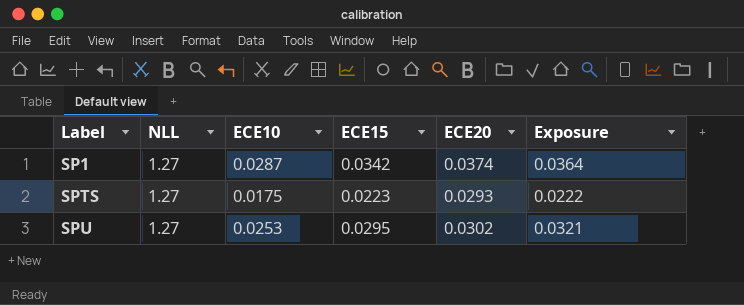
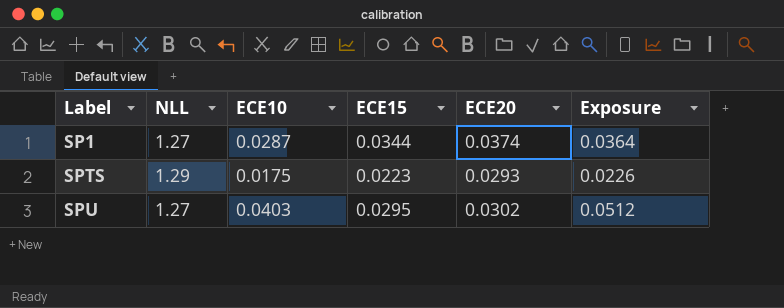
SP1 | ECE15: 0.0342 -> 0.0344
SPTS | NLL: 1.27 -> 1.29
SPTS | Exposure: 0.0222 -> 0.0226
SPU | ECE10: 0.0253 -> 0.0403
SPU | Exposure: 0.0321 -> 0.0512

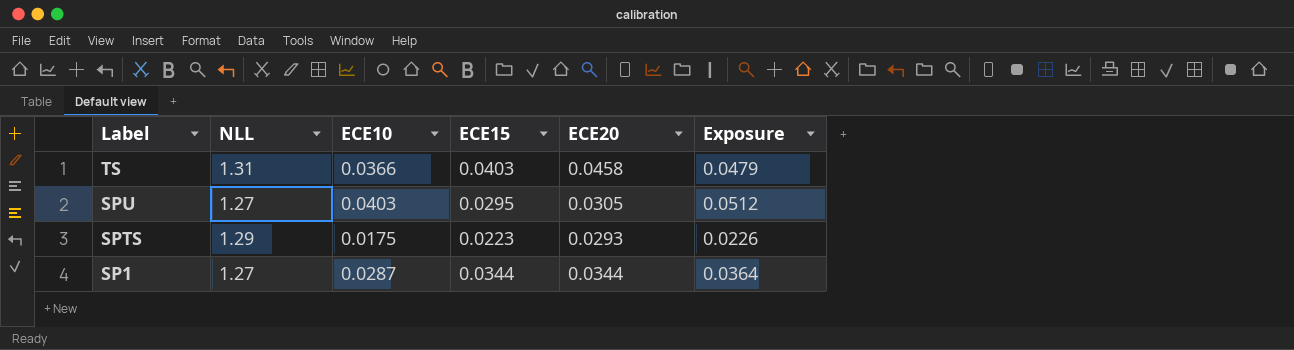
row order: Label ascending -> Label descending
row TS: none -> 1.31 | 0.0366 | 0.0403 | 0.0458 | 0.0479
SPU | ECE20: 0.0302 -> 0.0305
SP1 | ECE20: 0.0374 -> 0.0344

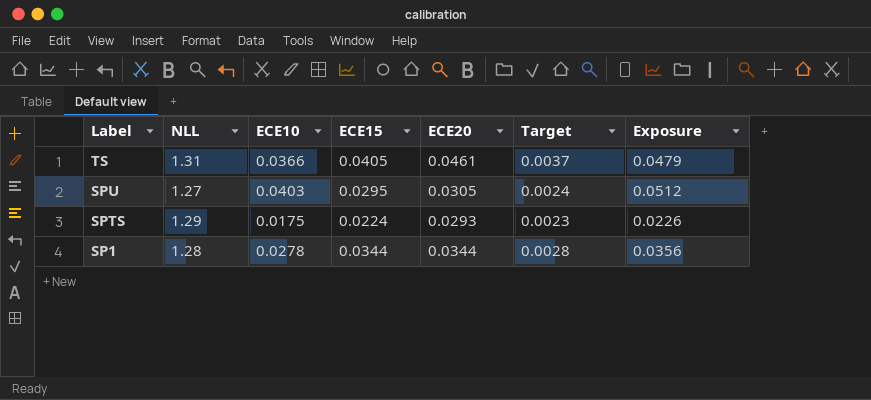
column Target | formula: none -> [ECE20] * 0.08
TS | ECE15: 0.0403 -> 0.0405
TS | ECE20: 0.0458 -> 0.0461
SPTS | ECE15: 0.0223 -> 0.0224
SP1 | NLL: 1.27 -> 1.28
SP1 | ECE10: 0.0287 -> 0.0278
SP1 | Exposure: 0.0364 -> 0.0356

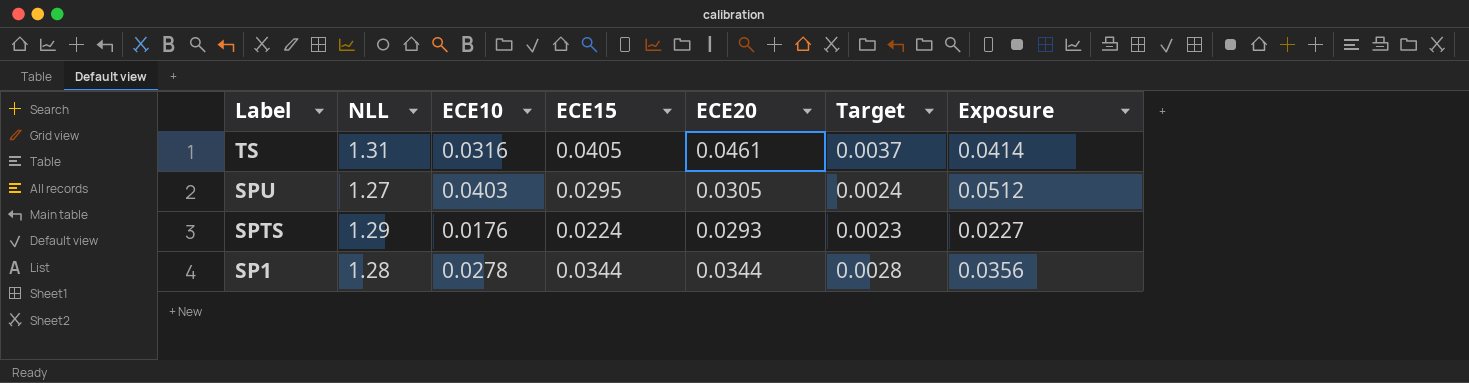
TS | ECE10: 0.0366 -> 0.0316
TS | Exposure: 0.0479 -> 0.0414
SPTS | ECE10: 0.0175 -> 0.0176
SPTS | Exposure: 0.0226 -> 0.0227

